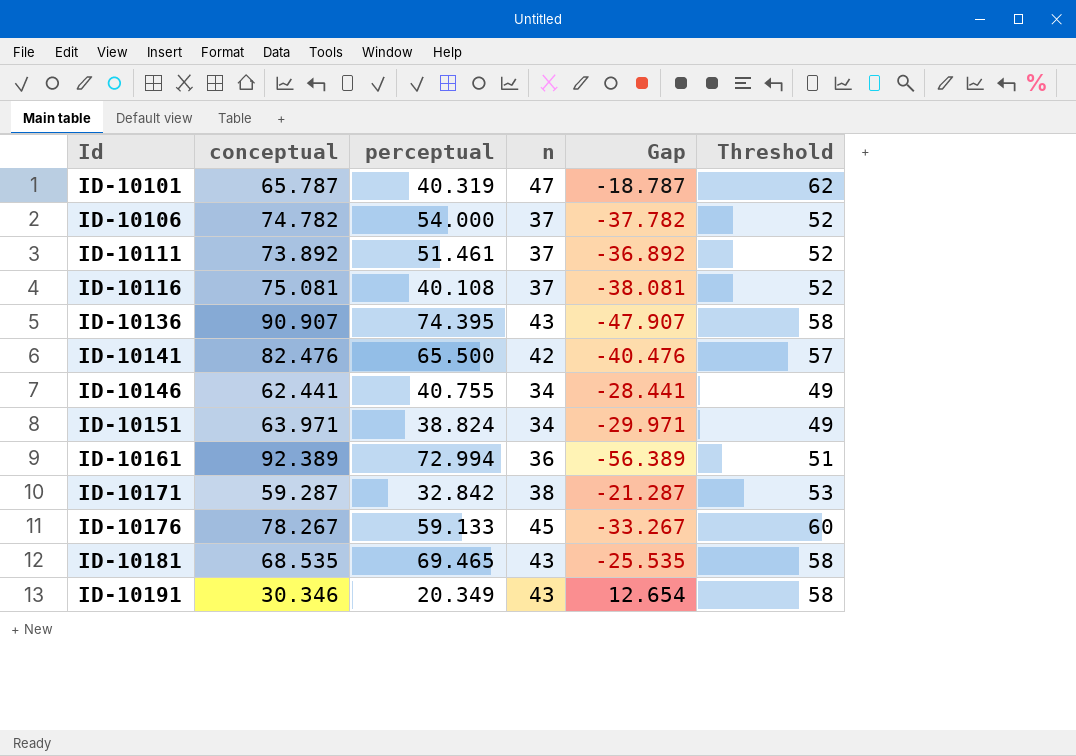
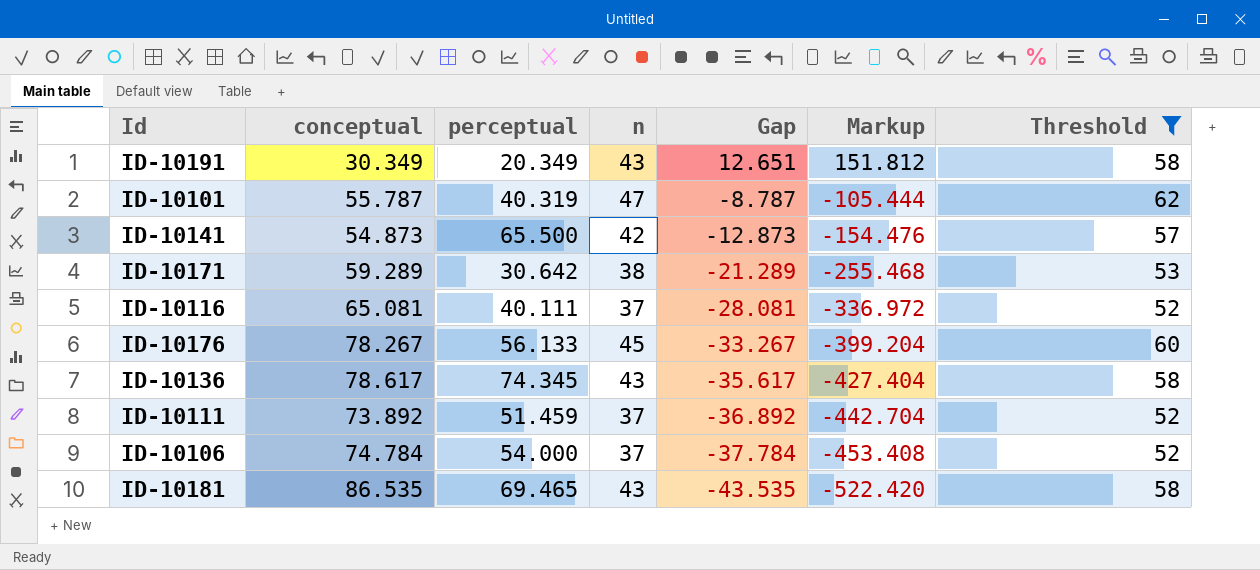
filter: none -> Threshold >= 52
row order: Id ascending -> Gap descending
column Markup | formula: none -> [Gap] * 12
ID-10191 | conceptual: 30.346 -> 30.349
ID-10191 | Gap: 12.654 -> 12.651
ID-10101 | conceptual: 65.787 -> 55.787
ID-10101 | Gap: -18.787 -> -8.787
ID-10141 | conceptual: 82.476 -> 54.873
ID-10141 | Gap: -40.476 -> -12.873
ID-10171 | conceptual: 59.287 -> 59.289
ID-10171 | perceptual: 32.842 -> 30.642
ID-10171 | Gap: -21.287 -> -21.289
ID-10116 | conceptual: 75.081 -> 65.081
ID-10116 | perceptual: 40.108 -> 40.111
ID-10116 | Gap: -38.081 -> -28.081
ID-10176 | perceptual: 59.133 -> 56.133
ID-10136 | conceptual: 90.907 -> 78.617
ID-10136 | perceptual: 74.395 -> 74.345
ID-10136 | Gap: -47.907 -> -35.617
ID-10111 | perceptual: 51.461 -> 51.459
ID-10106 | conceptual: 74.782 -> 74.784
ID-10106 | Gap: -37.782 -> -37.784
ID-10181 | conceptual: 68.535 -> 86.535
ID-10181 | Gap: -25.535 -> -43.535

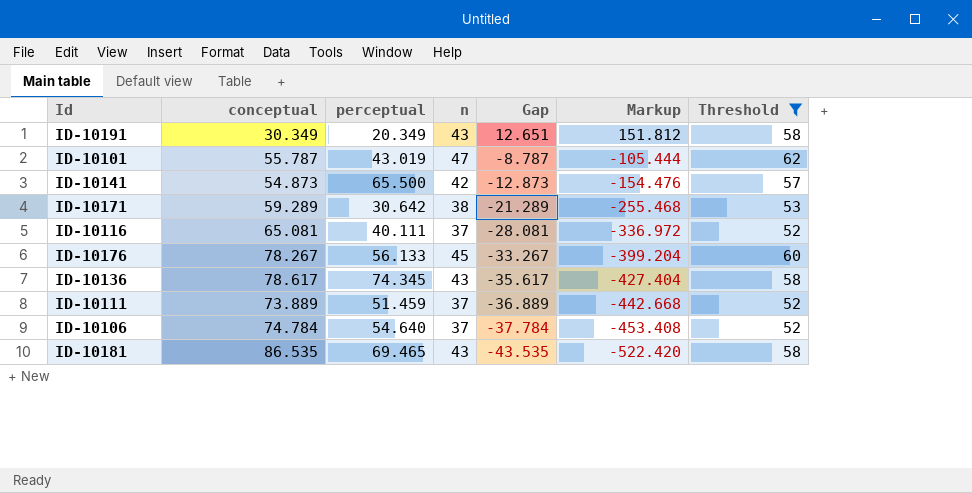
ID-10101 | perceptual: 40.319 -> 43.019
ID-10111 | conceptual: 73.892 -> 73.889
ID-10111 | Gap: -36.892 -> -36.889
ID-10111 | Markup: -442.704 -> -442.668
ID-10106 | perceptual: 54.000 -> 54.640

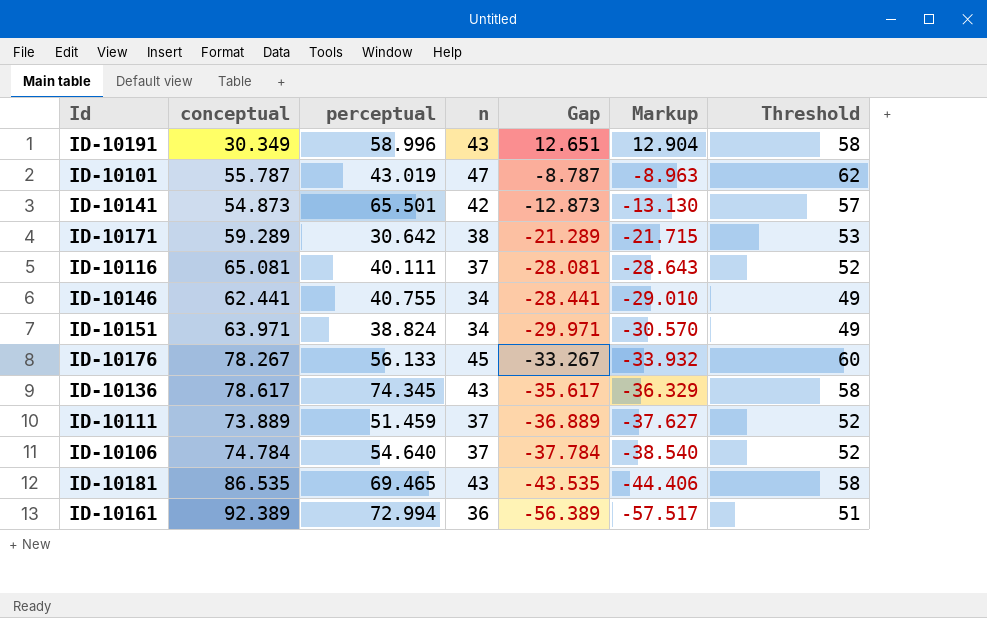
filter: Threshold >= 52 -> none
column Markup | formula: [Gap] * 12 -> [Gap] * 1.02
ID-10191 | perceptual: 20.349 -> 58.996
ID-10141 | perceptual: 65.500 -> 65.501

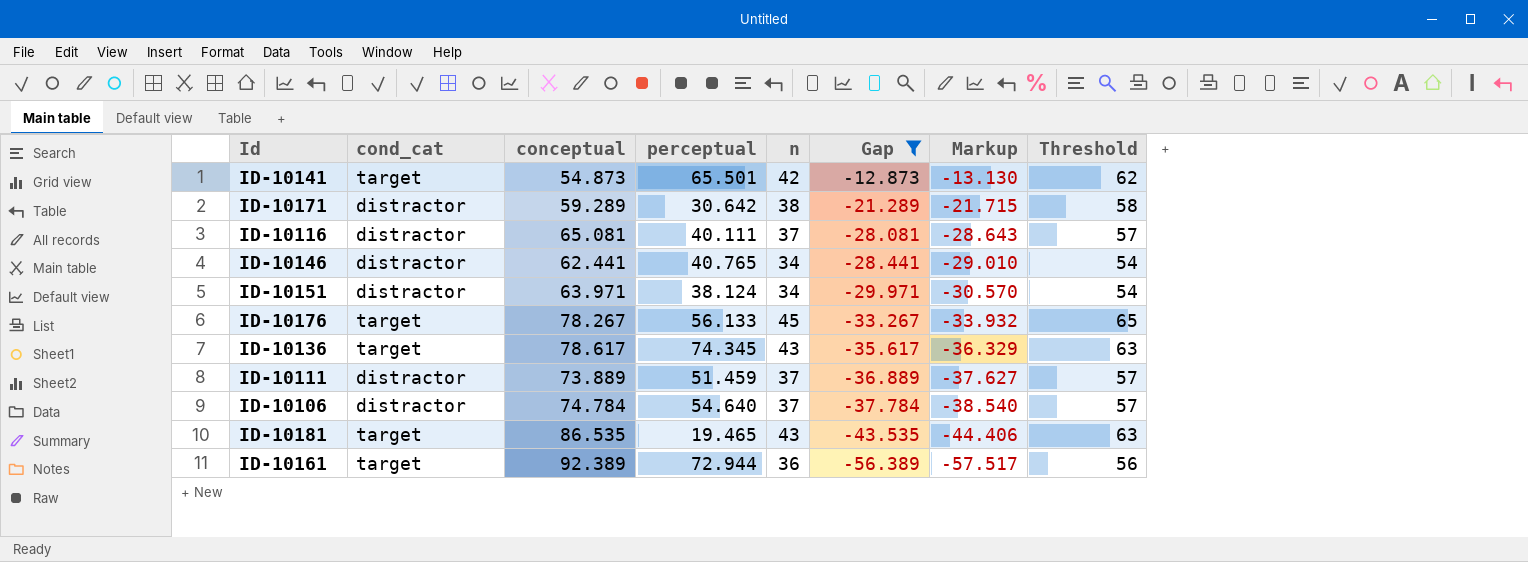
filter: none -> Gap <= -12.873
column cond_cat | position: none -> 2
column Threshold | formula: [n] + 15 -> [n] + 20
ID-10146 | perceptual: 40.755 -> 40.765
ID-10151 | perceptual: 38.824 -> 38.124
ID-10181 | perceptual: 69.465 -> 19.465
ID-10161 | perceptual: 72.994 -> 72.944

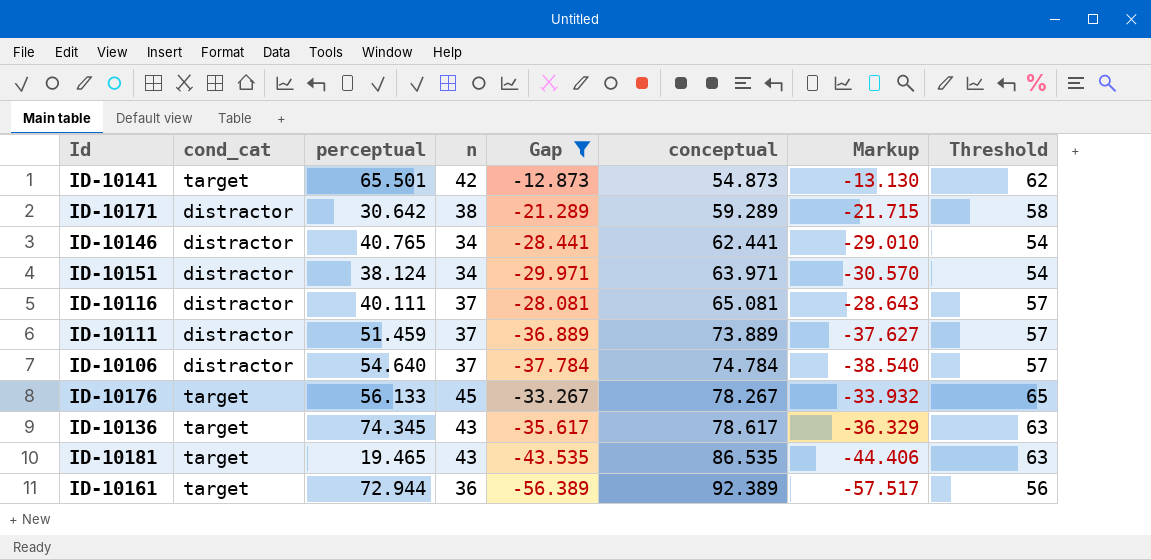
row order: Gap descending -> conceptual ascending
column conceptual | position: 3 -> 6

